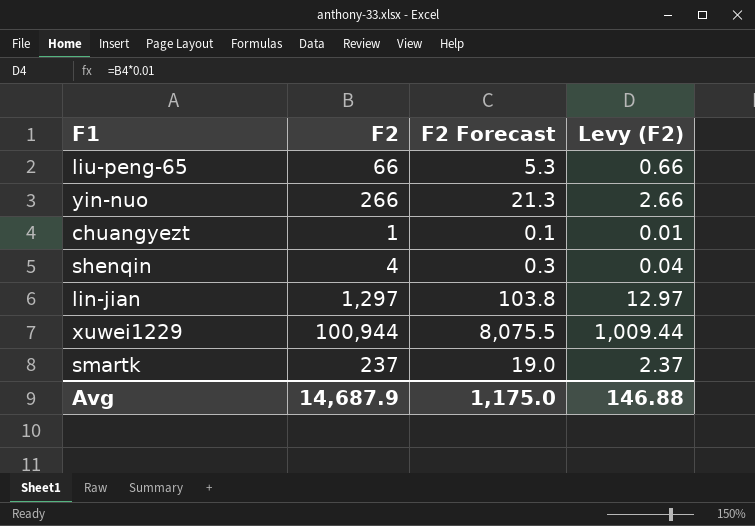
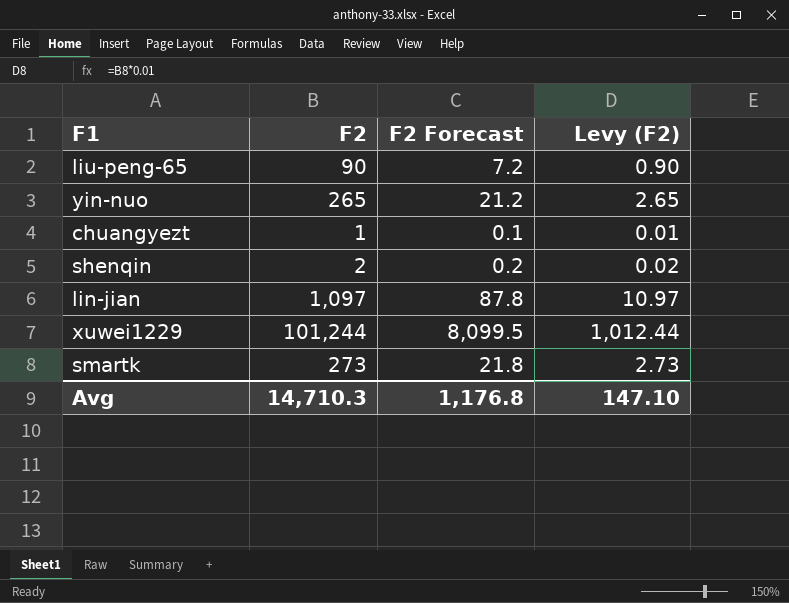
liu-peng-65 | F2: 66 -> 90
liu-peng-65 | F2 Forecast: 5.3 -> 7.2
liu-peng-65 | Levy (F2): 0.66 -> 0.90
yin-nuo | F2: 266 -> 265
yin-nuo | F2 Forecast: 21.3 -> 21.2
yin-nuo | Levy (F2): 2.66 -> 2.65
shenqin | F2: 4 -> 2
shenqin | F2 Forecast: 0.3 -> 0.2
shenqin | Levy (F2): 0.04 -> 0.02
lin-jian | F2: 1,297 -> 1,097
lin-jian | F2 Forecast: 103.8 -> 87.8
lin-jian | Levy (F2): 12.97 -> 10.97
xuwei1229 | F2: 100,944 -> 101,244
xuwei1229 | F2 Forecast: 8,075.5 -> 8,099.5
xuwei1229 | Levy (F2): 1,009.44 -> 1,012.44
smartk | F2: 237 -> 273
smartk | F2 Forecast: 19.0 -> 21.8
smartk | Levy (F2): 2.37 -> 2.73
Avg | F2: 14,687.9 -> 14,710.3
Avg | F2 Forecast: 1,175.0 -> 1,176.8
Avg | Levy (F2): 146.88 -> 147.10

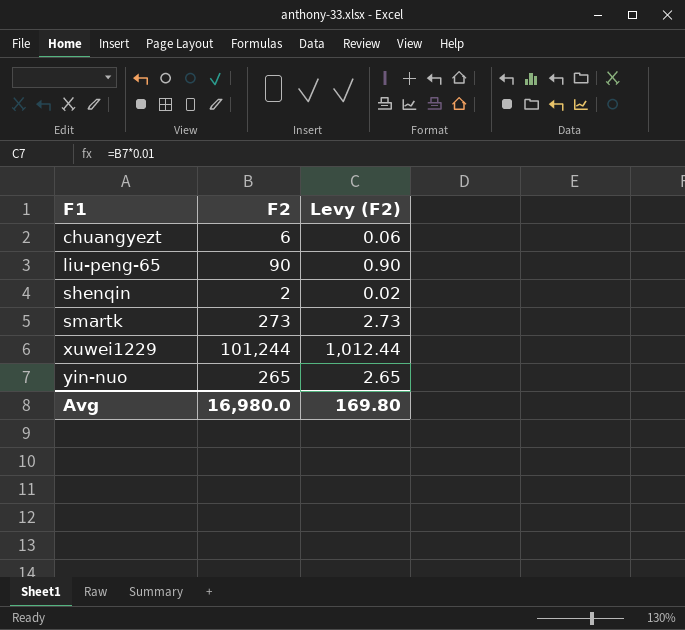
row order: none -> F1 ascending
column F2 Forecast | formula: [F2] * 0.08 -> none
row lin-jian: 1,097 | 87.8 | 10.97 -> none
chuangyezt | F2: 1 -> 6
chuangyezt | Levy (F2): 0.01 -> 0.06
Avg | F2: 14,710.3 -> 16,980.0
Avg | Levy (F2): 147.10 -> 169.80

